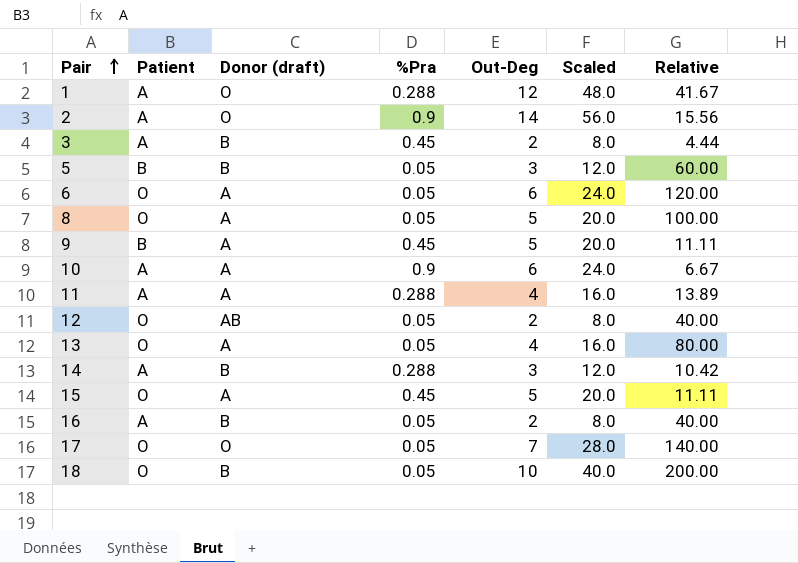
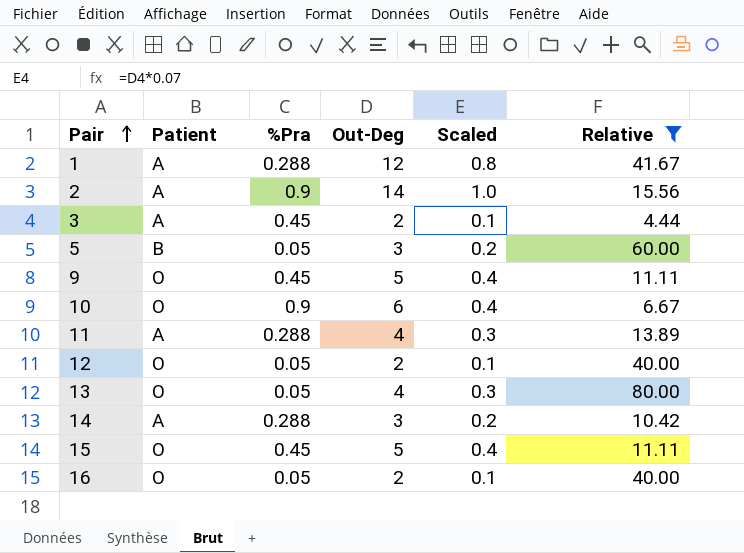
filter: none -> Relative <= 80.00
column Donor (draft) | position: 3 -> none
column Scaled | formula: [Out-Deg] * 4 -> [Out-Deg] * 0.07
9 | Patient: B -> O
10 | Patient: A -> O
16 | Patient: A -> O

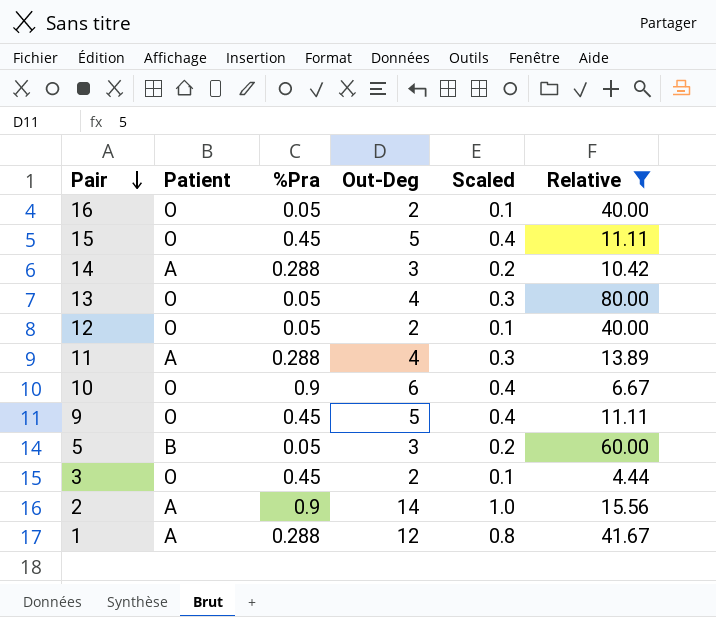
row order: Pair ascending -> Pair descending
3 | Patient: A -> O

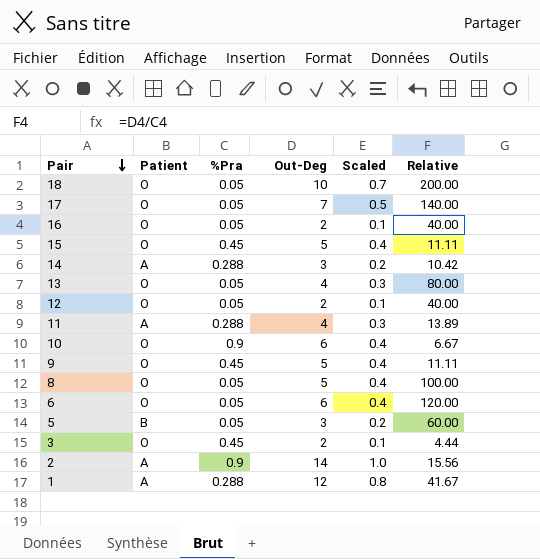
filter: Relative <= 80.00 -> none

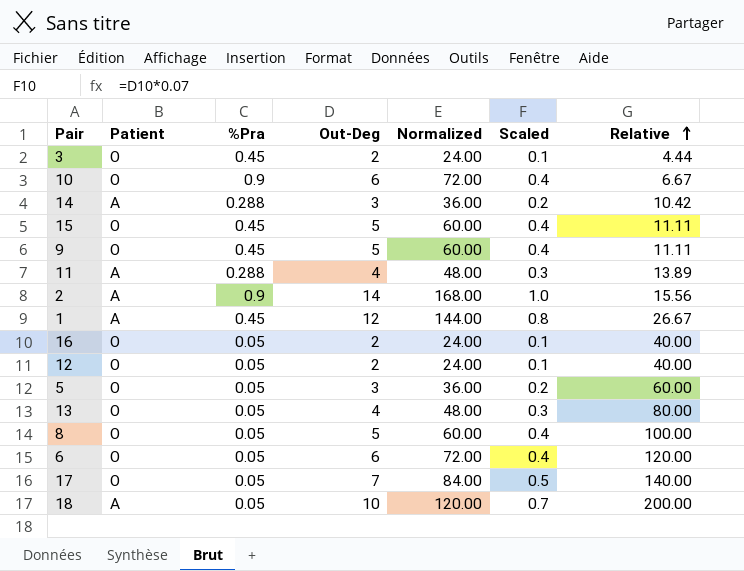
row order: Pair descending -> Relative ascending
column Normalized | formula: none -> [Out-Deg] * 12
1 | %Pra: 0.288 -> 0.45
1 | Relative: 41.67 -> 26.67
5 | Patient: B -> O
18 | Patient: O -> A

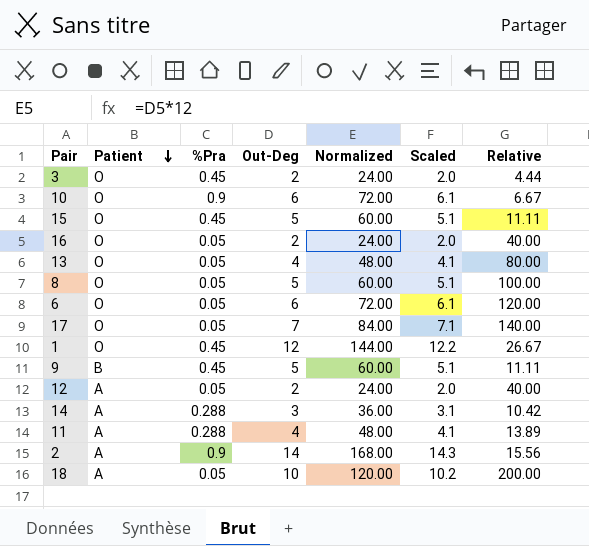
row order: Relative ascending -> Patient descending
column Scaled | formula: [Out-Deg] * 0.07 -> [Out-Deg] * 1.02
row 5: O | 0.05 | 3 | 36.00 | 0.2 | 60.00 -> none
1 | Patient: A -> O
9 | Patient: O -> B
12 | Patient: O -> A

